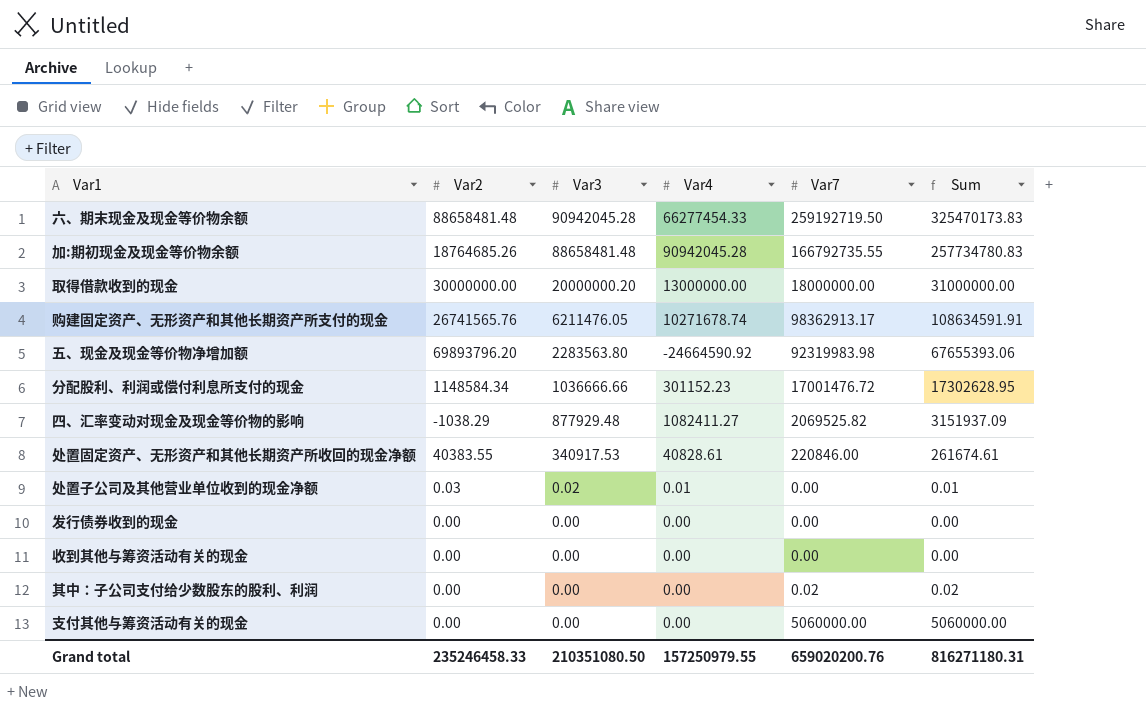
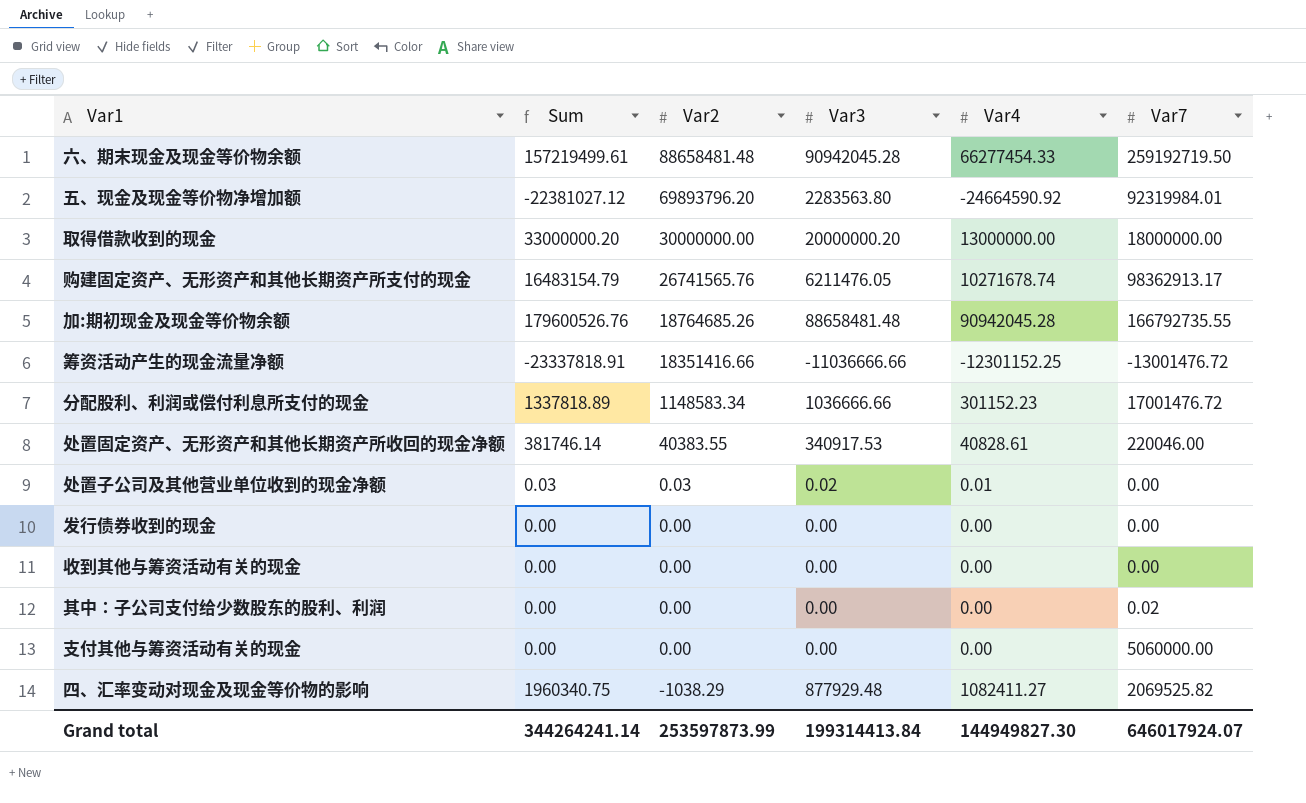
row order: Var3 descending -> Var2 descending
column Sum | formula: [Var4] + [Var7] -> [Var3] + [Var4]
column Sum | position: 6 -> 2
五、现金及现金等价物净增加额 | Var7: 92319983.98 -> 92319984.01
row 筹资活动产生的现金流量净额: none -> -23337818.91 | 18351416.66 | -11036666.66 | -12301152.25 | -13001476.72
分配股利、利润或偿付利息所支付的现金 | Var2: 1148584.34 -> 1148583.34
处置固定资产、无形资产和其他长期资产所收回的现金净额 | Var7: 220846.00 -> 220046.00
Grand total | Sum: 816271180.31 -> 344264241.14
Grand total | Var2: 235246458.33 -> 253597873.99
Grand total | Var3: 210351080.50 -> 199314413.84
Grand total | Var4: 157250979.55 -> 144949827.30
Grand total | Var7: 659020200.76 -> 646017924.07

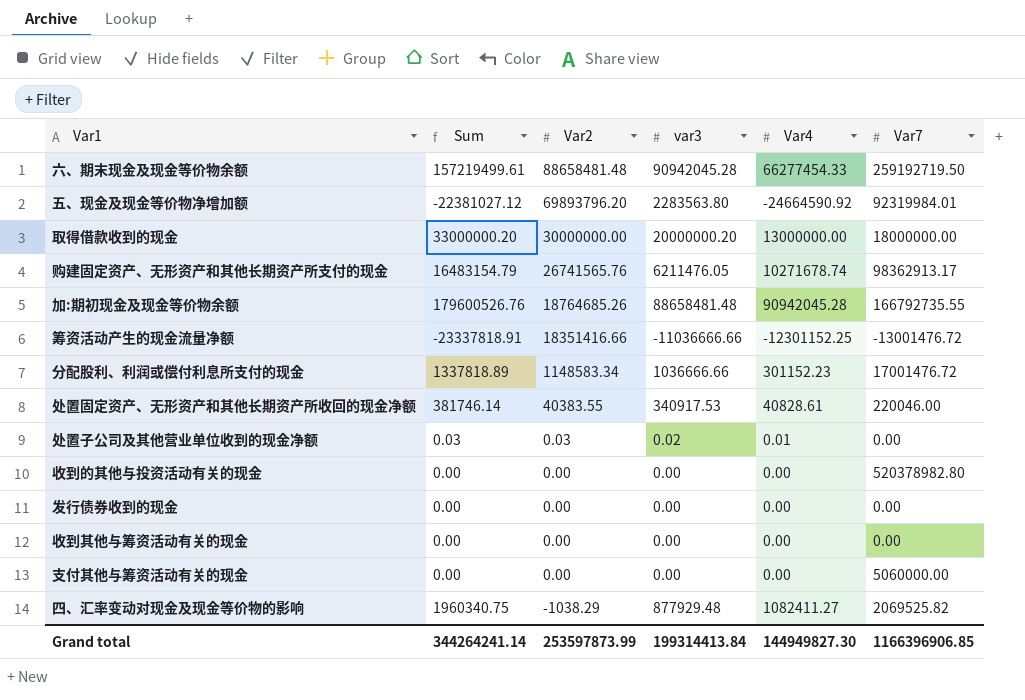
column name: Var3 -> var3
row 其中：子公司支付给少数股东的股利、利润: 0.00 | 0.00 | 0.00 | 0.00 | 0.02 -> none
row 收到的其他与投资活动有关的现金: none -> 0.00 | 0.00 | 0.00 | 0.00 | 520378982.80
Grand total | Var7: 646017924.07 -> 1166396906.85

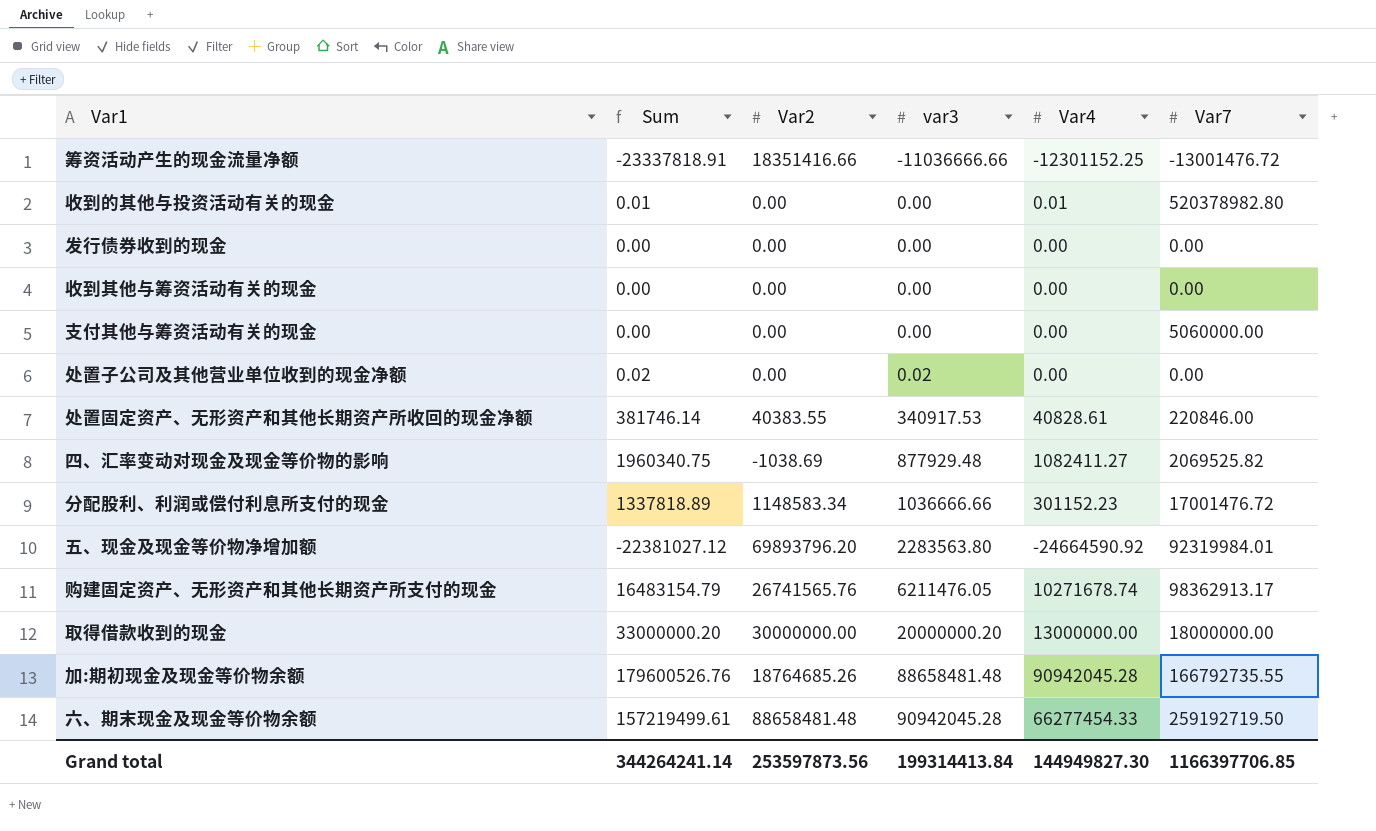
row order: Var2 descending -> var3 ascending
收到的其他与投资活动有关的现金 | Sum: 0.00 -> 0.01
收到的其他与投资活动有关的现金 | Var4: 0.00 -> 0.01
处置子公司及其他营业单位收到的现金净额 | Sum: 0.03 -> 0.02
处置子公司及其他营业单位收到的现金净额 | Var2: 0.03 -> 0.00
处置子公司及其他营业单位收到的现金净额 | Var4: 0.01 -> 0.00
处置固定资产、无形资产和其他长期资产所收回的现金净额 | Var7: 220046.00 -> 220846.00
四、汇率变动对现金及现金等价物的影响 | Var2: -1038.29 -> -1038.69
Grand total | Var2: 253597873.99 -> 253597873.56
Grand total | Var7: 1166396906.85 -> 1166397706.85

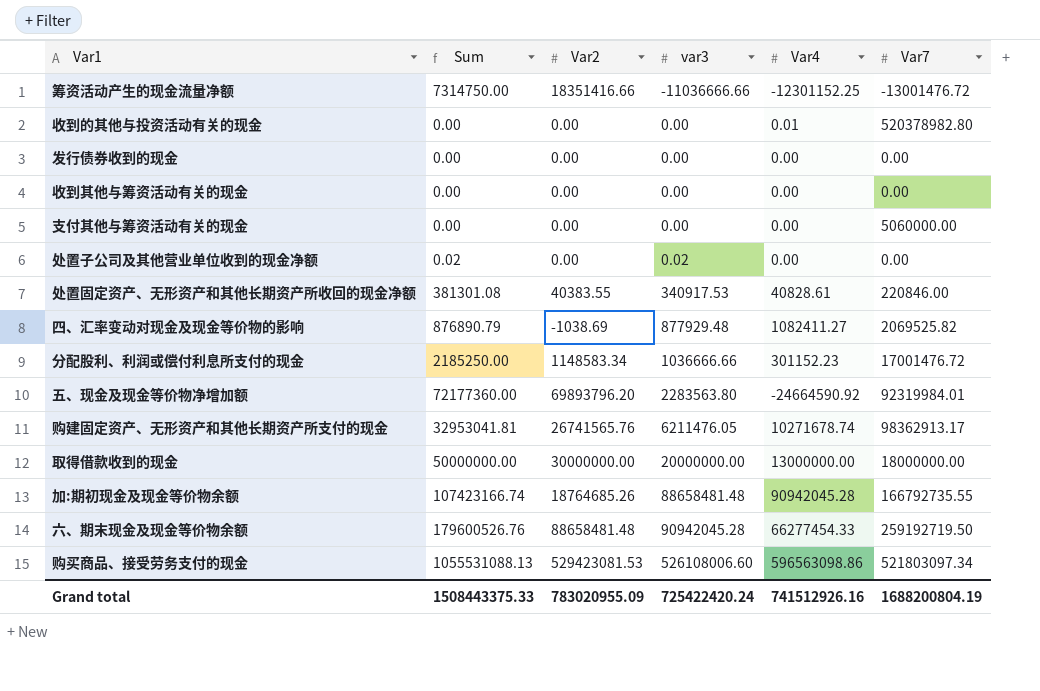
column Sum | formula: [var3] + [Var4] -> [Var2] + [var3]
取得借款收到的现金 | var3: 20000000.20 -> 20000000.00
row 购买商品、接受劳务支付的现金: none -> 1055531088.13 | 529423081.53 | 526108006.60 | 596563098.86 | 521803097.34
Grand total | Sum: 344264241.14 -> 1508443375.33
Grand total | Var2: 253597873.56 -> 783020955.09
Grand total | var3: 199314413.84 -> 725422420.24
Grand total | Var4: 144949827.30 -> 741512926.16
Grand total | Var7: 1166397706.85 -> 1688200804.19

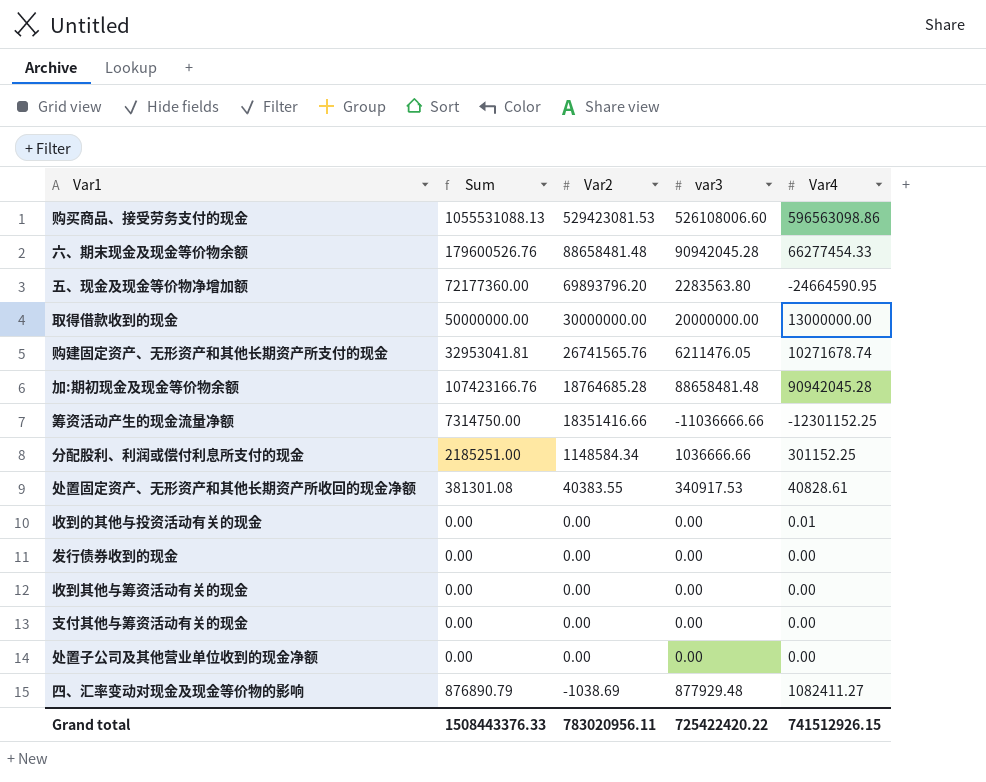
row order: var3 ascending -> Var2 descending
column Var7 | position: 6 -> none
五、现金及现金等价物净增加额 | Var4: -24664590.92 -> -24664590.95
加:期初现金及现金等价物余额 | Sum: 107423166.74 -> 107423166.76
加:期初现金及现金等价物余额 | Var2: 18764685.26 -> 18764685.28
分配股利、利润或偿付利息所支付的现金 | Sum: 2185250.00 -> 2185251.00
分配股利、利润或偿付利息所支付的现金 | Var2: 1148583.34 -> 1148584.34
分配股利、利润或偿付利息所支付的现金 | Var4: 301152.23 -> 301152.25
处置子公司及其他营业单位收到的现金净额 | Sum: 0.02 -> 0.00
处置子公司及其他营业单位收到的现金净额 | var3: 0.02 -> 0.00
Grand total | Sum: 1508443375.33 -> 1508443376.33
Grand total | Var2: 783020955.09 -> 783020956.11
Grand total | var3: 725422420.24 -> 725422420.22
Grand total | Var4: 741512926.16 -> 741512926.15

